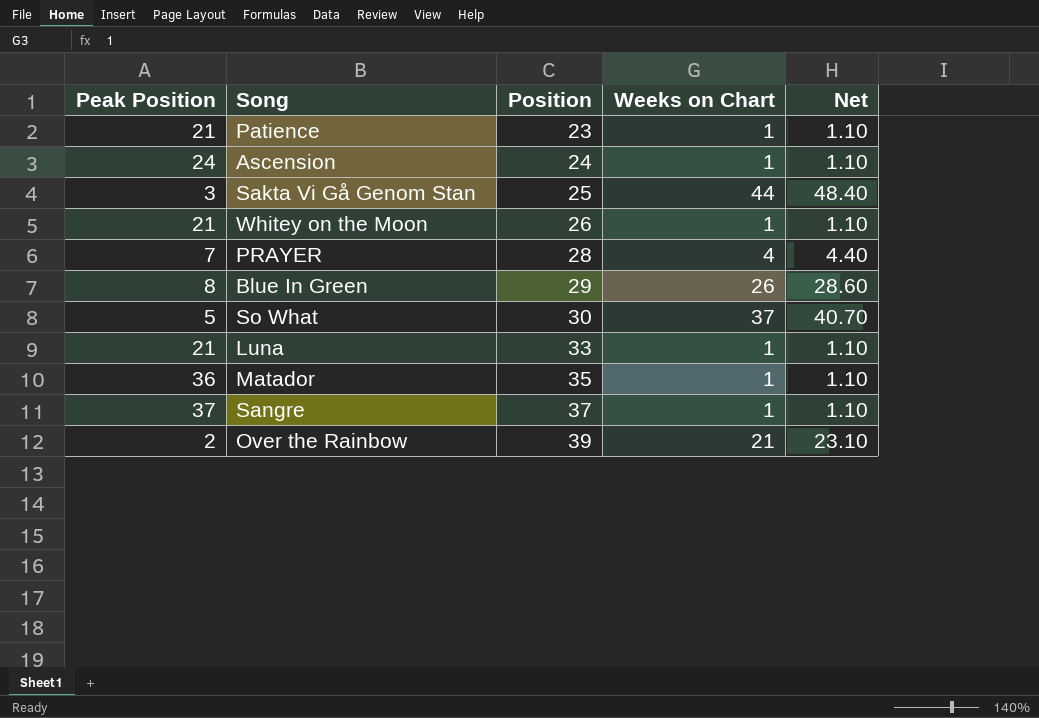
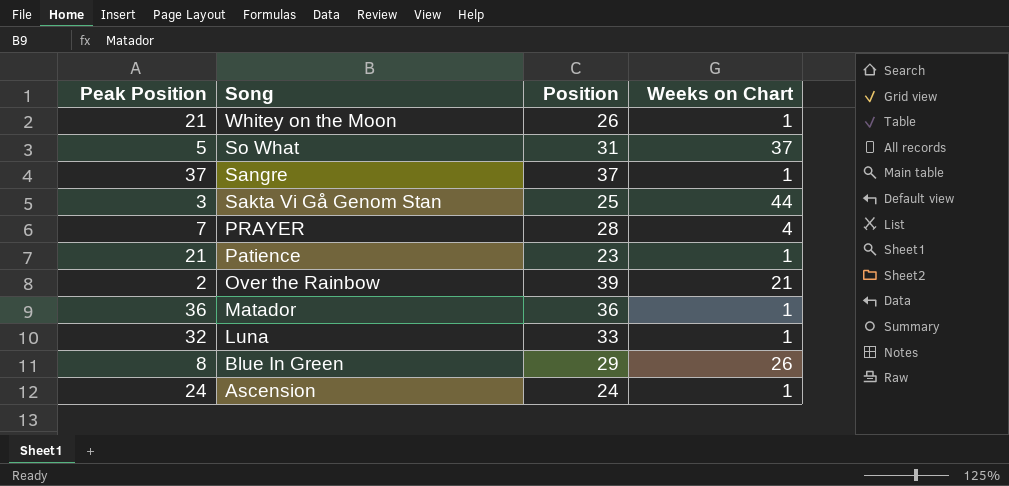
row order: Position ascending -> Song descending
column Net | formula: [Weeks on Chart] * 1.1 -> none
So What | Position: 30 -> 31
Matador | Position: 35 -> 36
Luna | Peak Position: 21 -> 32

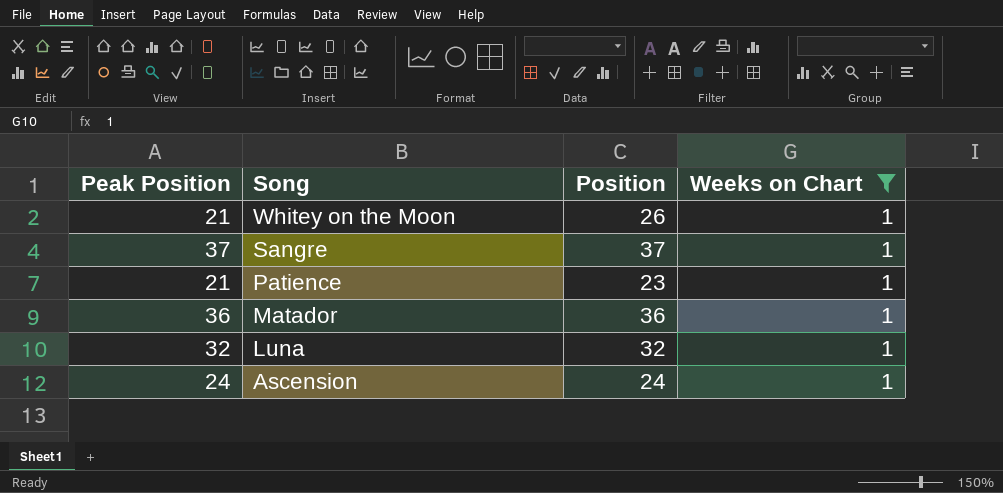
filter: none -> Weeks on Chart = 1
Luna | Position: 33 -> 32

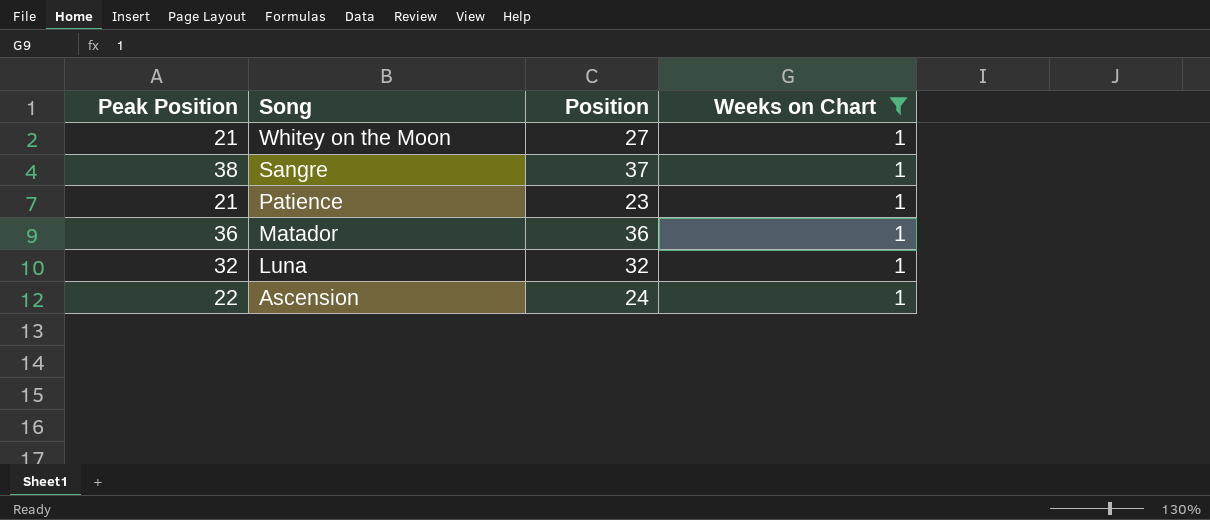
Whitey on the Moon | Position: 26 -> 27
Sangre | Peak Position: 37 -> 38
Ascension | Peak Position: 24 -> 22

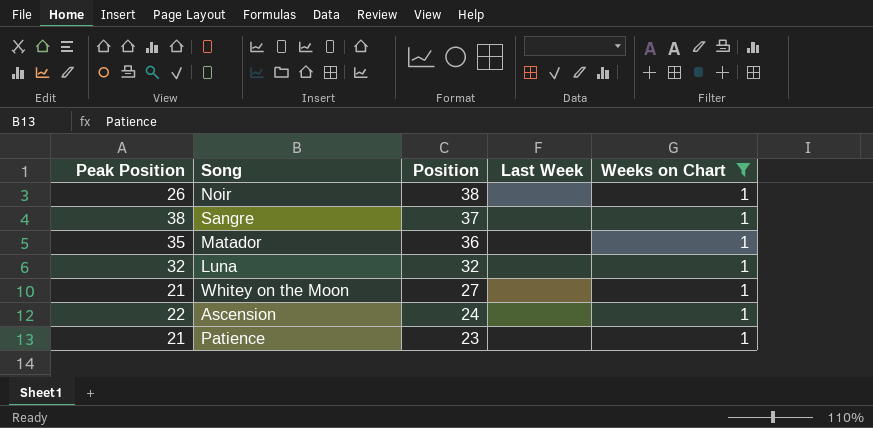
row order: Song descending -> Position descending
column Last Week | position: none -> 4
row Noir: none -> 26 | 38 | none | 1
Matador | Peak Position: 36 -> 35

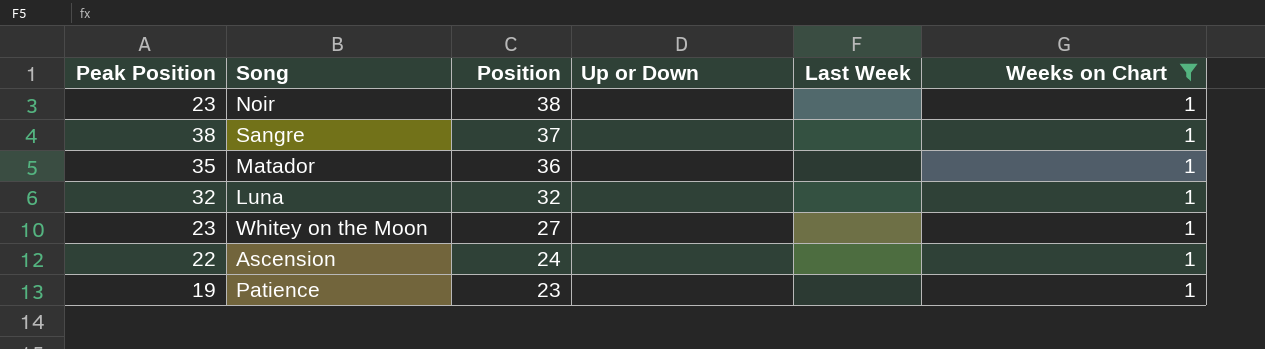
column Up or Down | position: none -> 4
Noir | Peak Position: 26 -> 23
Whitey on the Moon | Peak Position: 21 -> 23
Patience | Peak Position: 21 -> 19

